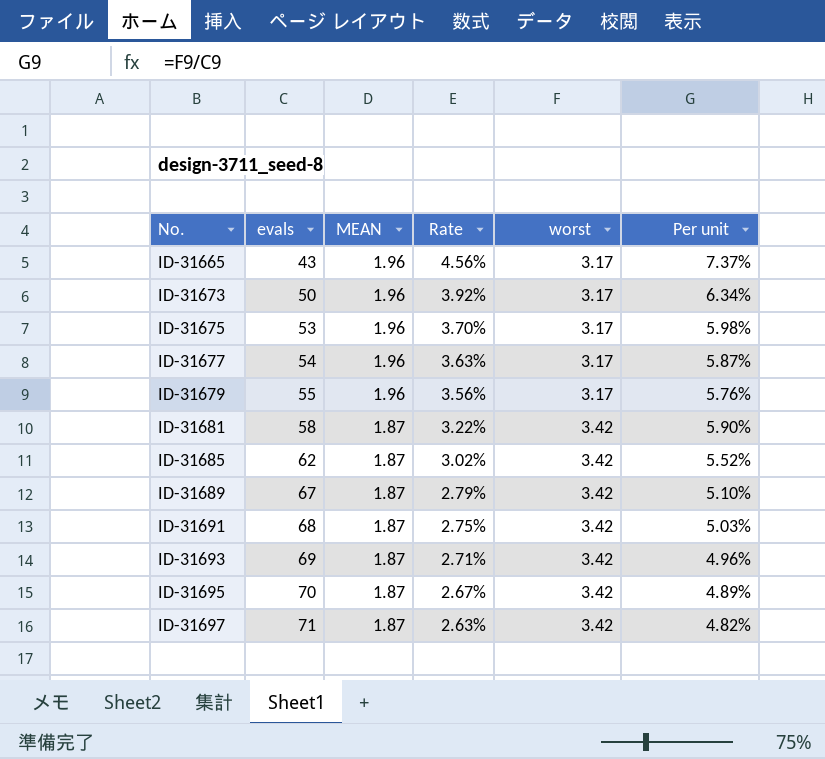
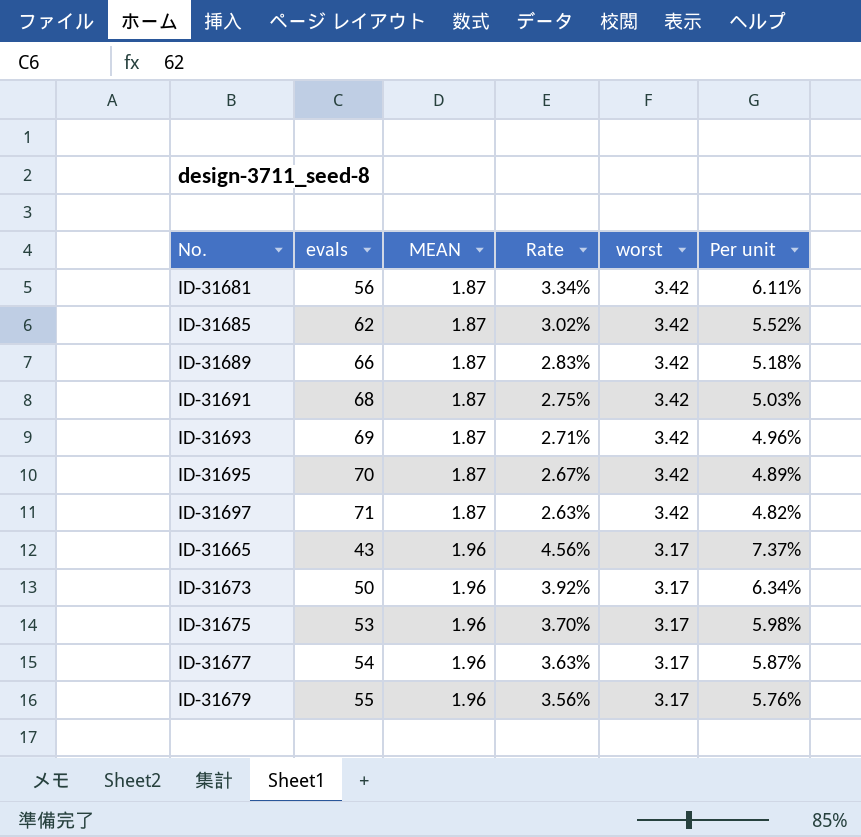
row order: No. ascending -> MEAN ascending
ID-31681 | evals: 58 -> 56
ID-31681 | Rate: 3.22% -> 3.34%
ID-31681 | Per unit: 5.90% -> 6.11%
ID-31689 | evals: 67 -> 66
ID-31689 | Rate: 2.79% -> 2.83%
ID-31689 | Per unit: 5.10% -> 5.18%

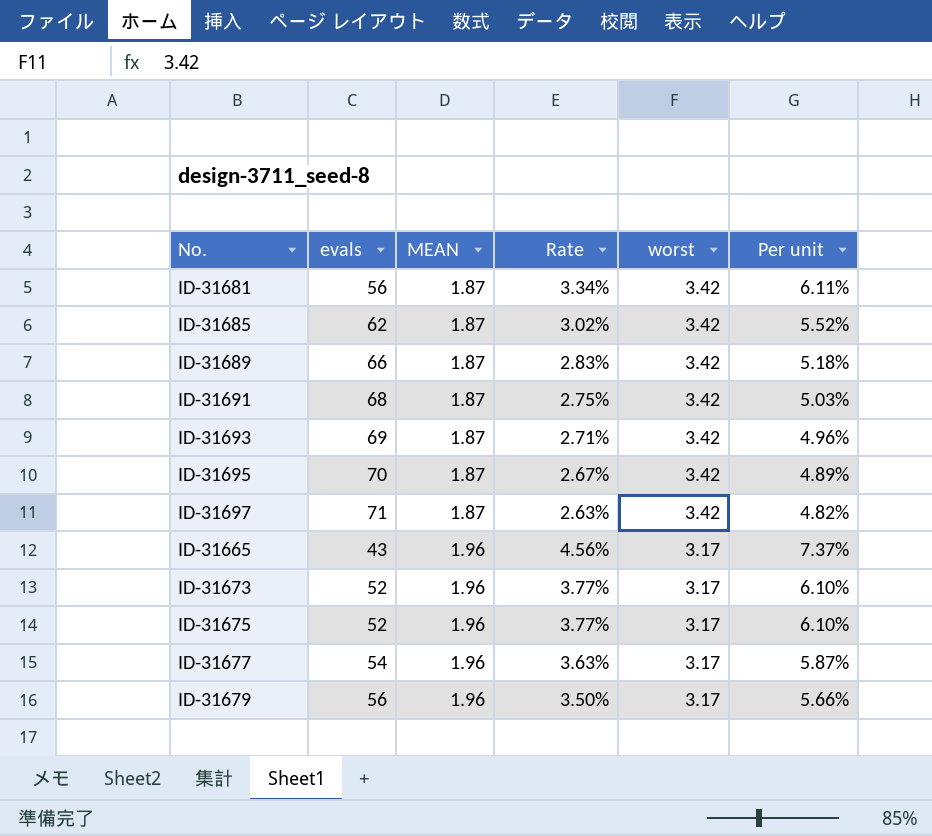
ID-31673 | evals: 50 -> 52
ID-31673 | Rate: 3.92% -> 3.77%
ID-31673 | Per unit: 6.34% -> 6.10%
ID-31675 | evals: 53 -> 52
ID-31675 | Rate: 3.70% -> 3.77%
ID-31675 | Per unit: 5.98% -> 6.10%
ID-31679 | evals: 55 -> 56
ID-31679 | Rate: 3.56% -> 3.50%
ID-31679 | Per unit: 5.76% -> 5.66%

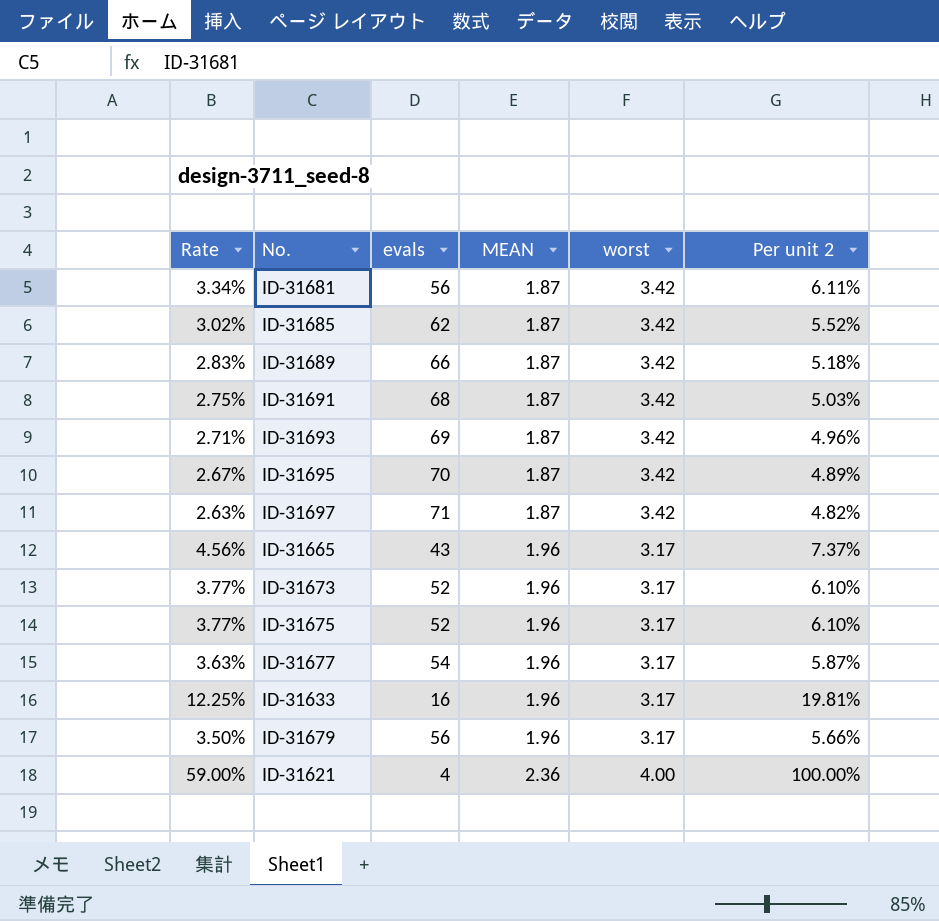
column Rate | position: 4 -> 1
column name: Per unit -> Per unit 2
row ID-31633: none -> 12.25% | 16 | 1.96 | 3.17 | 19.81%
row ID-31621: none -> 59.00% | 4 | 2.36 | 4.00 | 100.00%

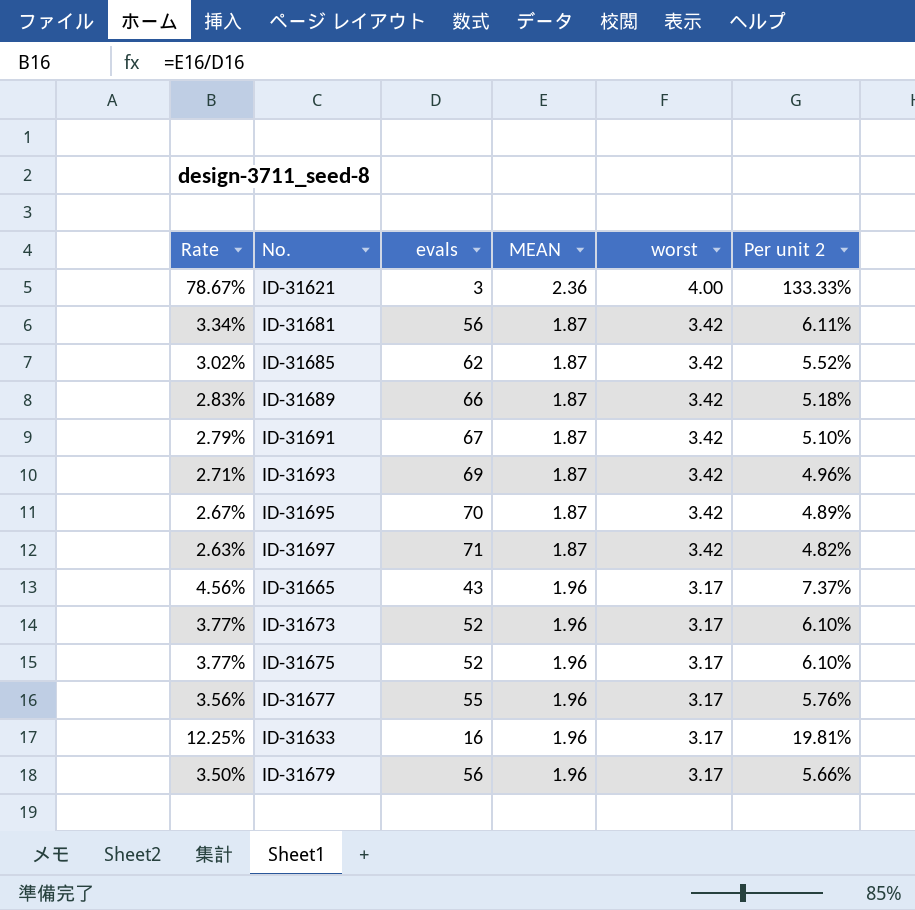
row order: MEAN ascending -> worst descending
ID-31621 | Rate: 59.00% -> 78.67%
ID-31621 | evals: 4 -> 3
ID-31621 | Per unit 2: 100.00% -> 133.33%
ID-31691 | Rate: 2.75% -> 2.79%
ID-31691 | evals: 68 -> 67
ID-31691 | Per unit 2: 5.03% -> 5.10%
ID-31677 | Rate: 3.63% -> 3.56%
ID-31677 | evals: 54 -> 55
ID-31677 | Per unit 2: 5.87% -> 5.76%

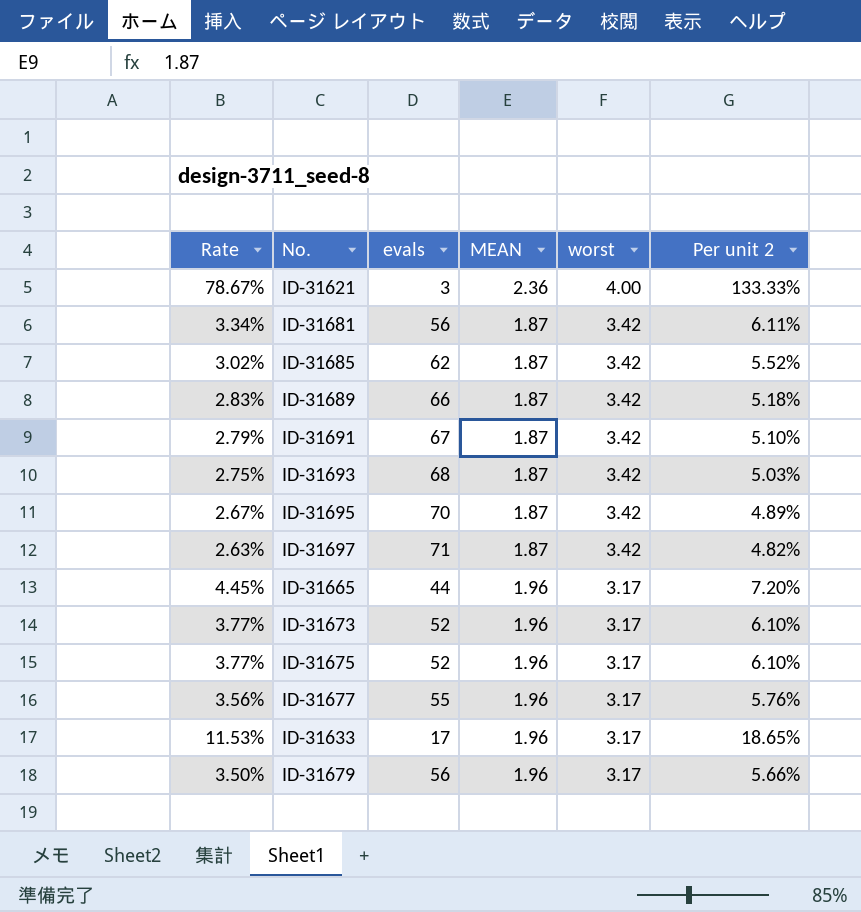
ID-31693 | Rate: 2.71% -> 2.75%
ID-31693 | evals: 69 -> 68
ID-31693 | Per unit 2: 4.96% -> 5.03%
ID-31665 | Rate: 4.56% -> 4.45%
ID-31665 | evals: 43 -> 44
ID-31665 | Per unit 2: 7.37% -> 7.20%
ID-31633 | Rate: 12.25% -> 11.53%
ID-31633 | evals: 16 -> 17
ID-31633 | Per unit 2: 19.81% -> 18.65%

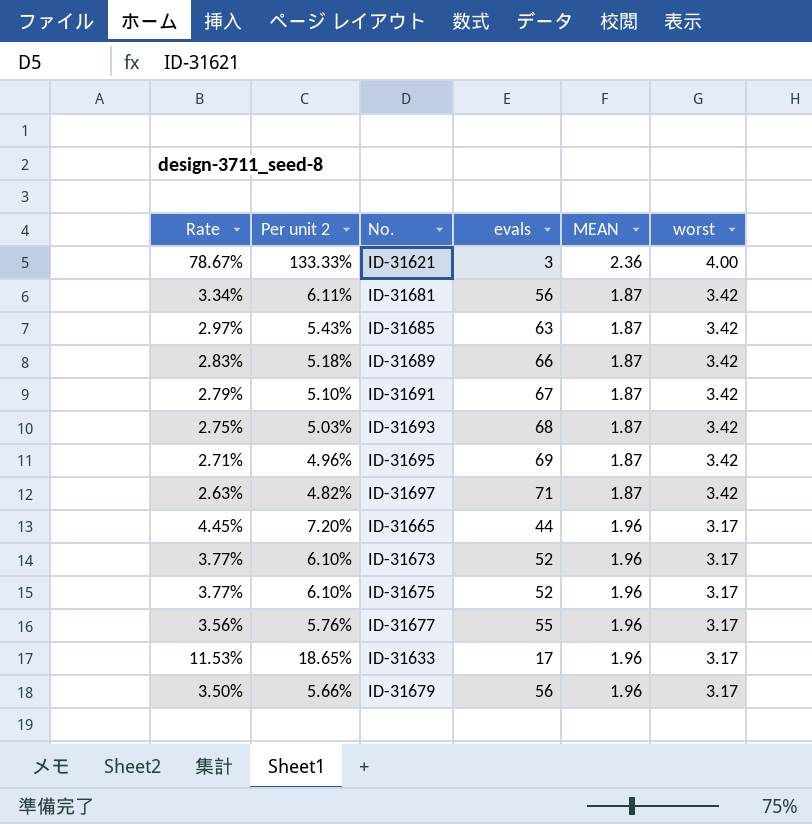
column Per unit 2 | position: 6 -> 2
ID-31685 | Rate: 3.02% -> 2.97%
ID-31685 | Per unit 2: 5.52% -> 5.43%
ID-31685 | evals: 62 -> 63
ID-31695 | Rate: 2.67% -> 2.71%
ID-31695 | Per unit 2: 4.89% -> 4.96%
ID-31695 | evals: 70 -> 69

